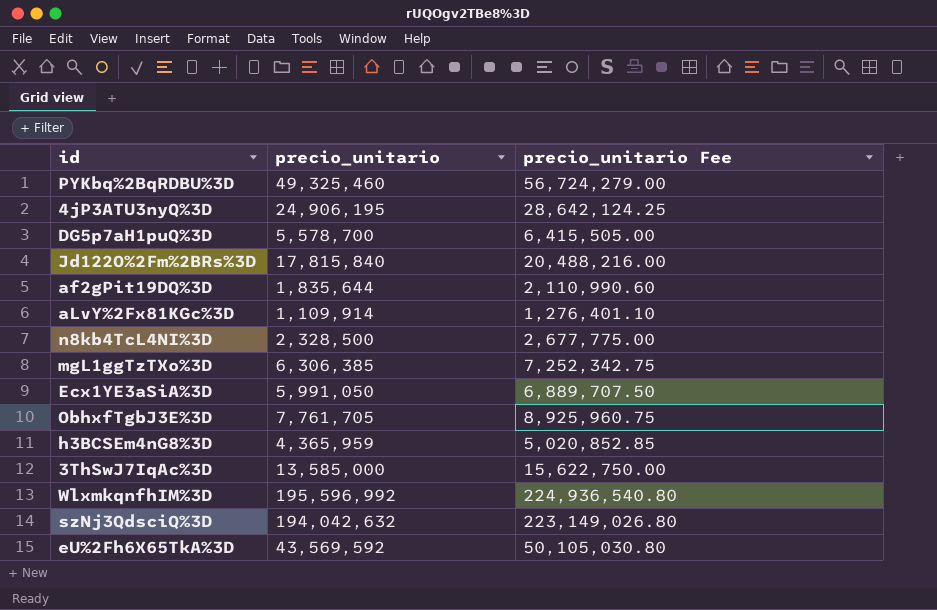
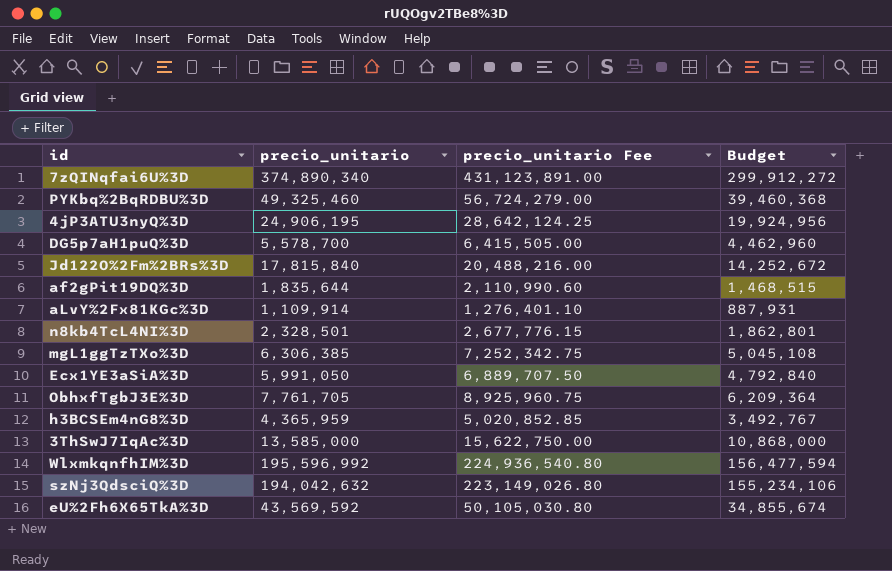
column Budget | formula: none -> [precio_unitario] * 0.8
row 7zQINqfai6U%3D: none -> 374,890,340 | 431,123,891.00 | 299,912,272
n8kb4TcL4NI%3D | precio_unitario: 2,328,500 -> 2,328,501
n8kb4TcL4NI%3D | precio_unitario Fee: 2,677,775.00 -> 2,677,776.15

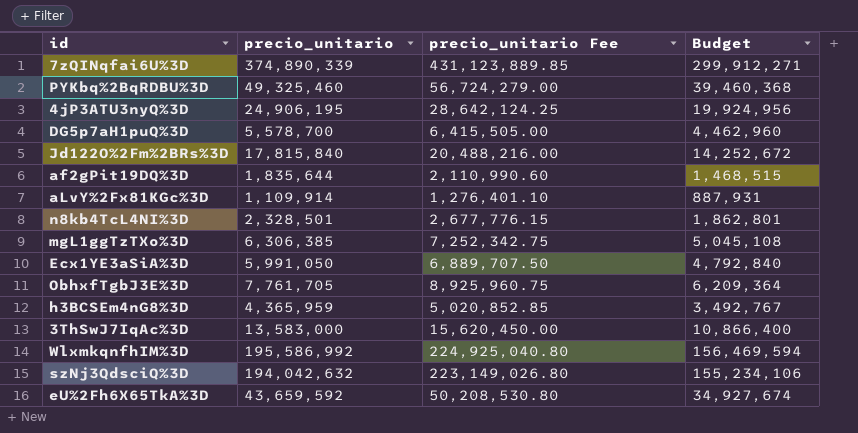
7zQINqfai6U%3D | precio_unitario: 374,890,340 -> 374,890,339
7zQINqfai6U%3D | precio_unitario Fee: 431,123,891.00 -> 431,123,889.85
7zQINqfai6U%3D | Budget: 299,912,272 -> 299,912,271
3ThSwJ7IqAc%3D | precio_unitario: 13,585,000 -> 13,583,000
3ThSwJ7IqAc%3D | precio_unitario Fee: 15,622,750.00 -> 15,620,450.00
3ThSwJ7IqAc%3D | Budget: 10,868,000 -> 10,866,400
WlxmkqnfhIM%3D | precio_unitario: 195,596,992 -> 195,586,992
WlxmkqnfhIM%3D | precio_unitario Fee: 224,936,540.80 -> 224,925,040.80
WlxmkqnfhIM%3D | Budget: 156,477,594 -> 156,469,594
eU%2Fh6X65TkA%3D | precio_unitario: 43,569,592 -> 43,659,592
eU%2Fh6X65TkA%3D | precio_unitario Fee: 50,105,030.80 -> 50,208,530.80
eU%2Fh6X65TkA%3D | Budget: 34,855,674 -> 34,927,674

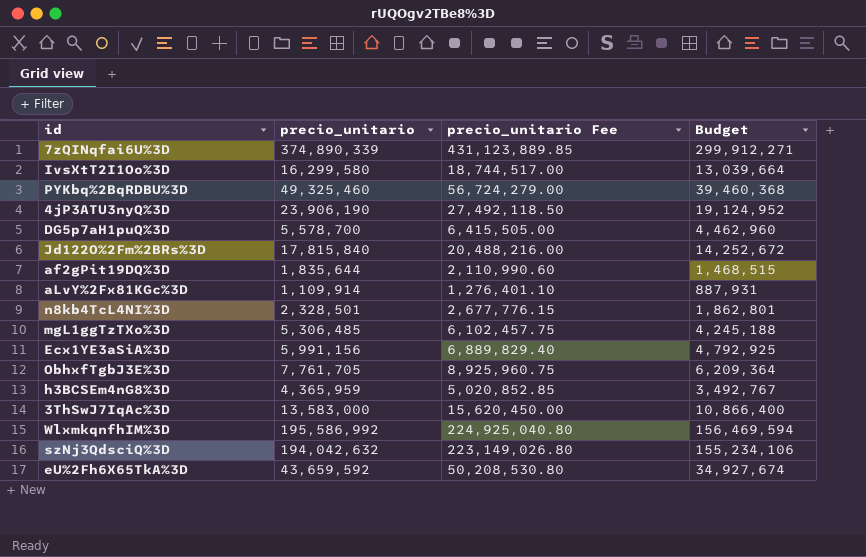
row IvsXtT2I1Oo%3D: none -> 16,299,580 | 18,744,517.00 | 13,039,664
4jP3ATU3nyQ%3D | precio_unitario: 24,906,195 -> 23,906,190
4jP3ATU3nyQ%3D | precio_unitario Fee: 28,642,124.25 -> 27,492,118.50
4jP3ATU3nyQ%3D | Budget: 19,924,956 -> 19,124,952
mgL1ggTzTXo%3D | precio_unitario: 6,306,385 -> 5,306,485
mgL1ggTzTXo%3D | precio_unitario Fee: 7,252,342.75 -> 6,102,457.75
mgL1ggTzTXo%3D | Budget: 5,045,108 -> 4,245,188
Ecx1YE3aSiA%3D | precio_unitario: 5,991,050 -> 5,991,156
Ecx1YE3aSiA%3D | precio_unitario Fee: 6,889,707.50 -> 6,889,829.40
Ecx1YE3aSiA%3D | Budget: 4,792,840 -> 4,792,925

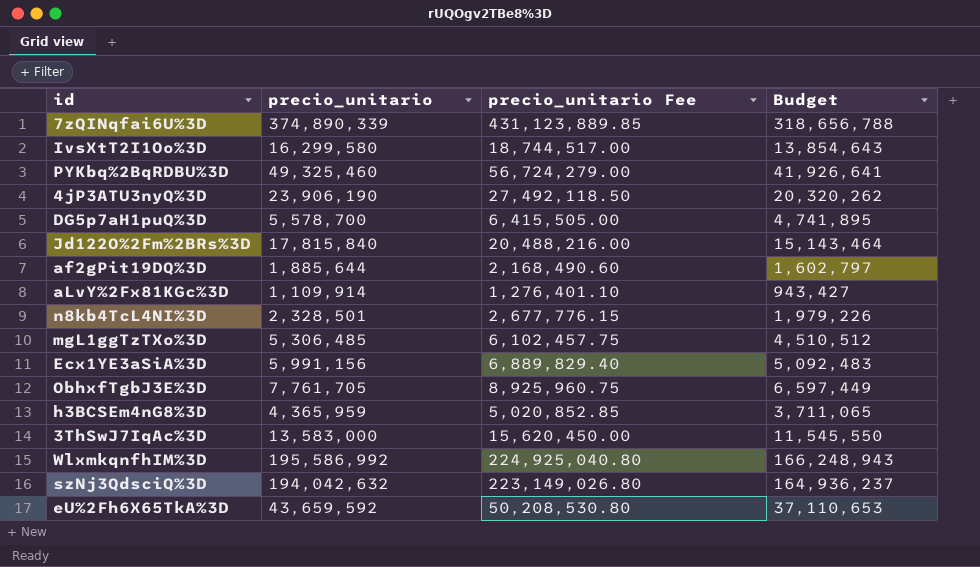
column Budget | formula: [precio_unitario] * 0.8 -> [precio_unitario] * 0.85
af2gPit19DQ%3D | precio_unitario: 1,835,644 -> 1,885,644
af2gPit19DQ%3D | precio_unitario Fee: 2,110,990.60 -> 2,168,490.60

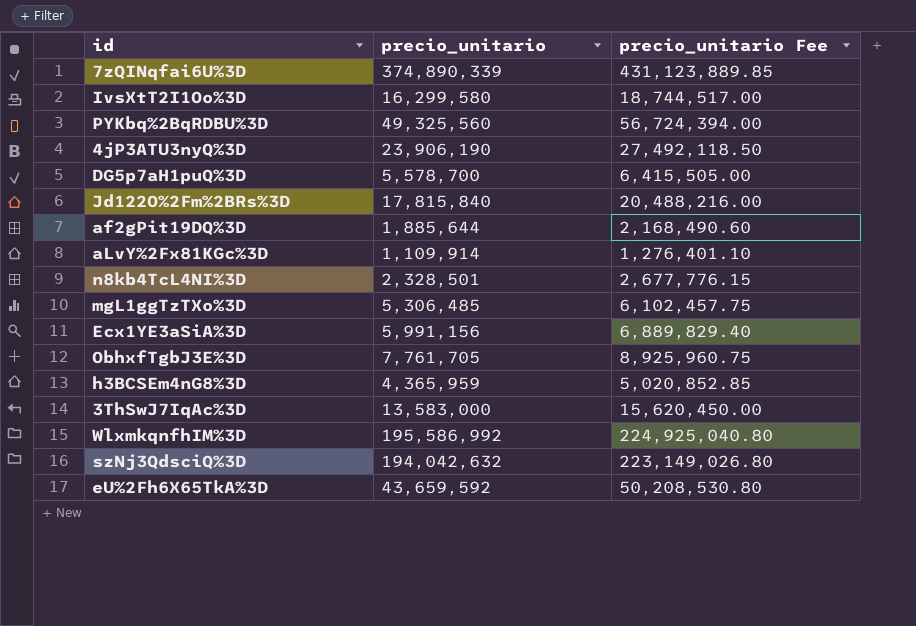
column Budget | formula: [precio_unitario] * 0.85 -> none
PYKbq%2BqRDBU%3D | precio_unitario: 49,325,460 -> 49,325,560
PYKbq%2BqRDBU%3D | precio_unitario Fee: 56,724,279.00 -> 56,724,394.00

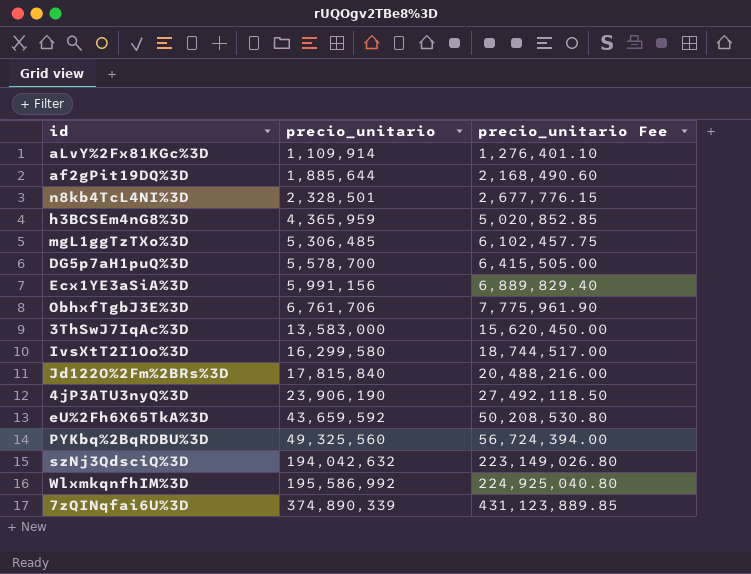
row order: none -> precio_unitario ascending
ObhxfTgbJ3E%3D | precio_unitario: 7,761,705 -> 6,761,706
ObhxfTgbJ3E%3D | precio_unitario Fee: 8,925,960.75 -> 7,775,961.90

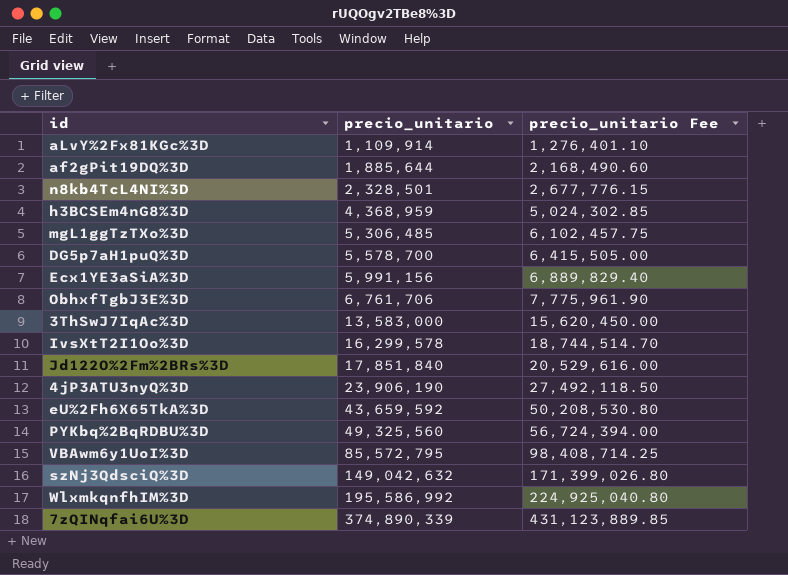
h3BCSEm4nG8%3D | precio_unitario: 4,365,959 -> 4,368,959
h3BCSEm4nG8%3D | precio_unitario Fee: 5,020,852.85 -> 5,024,302.85
IvsXtT2I1Oo%3D | precio_unitario: 16,299,580 -> 16,299,578
IvsXtT2I1Oo%3D | precio_unitario Fee: 18,744,517.00 -> 18,744,514.70
Jd122O%2Fm%2BRs%3D | precio_unitario: 17,815,840 -> 17,851,840
Jd122O%2Fm%2BRs%3D | precio_unitario Fee: 20,488,216.00 -> 20,529,616.00
row VBAwm6y1UoI%3D: none -> 85,572,795 | 98,408,714.25
szNj3QdsciQ%3D | precio_unitario: 194,042,632 -> 149,042,632
szNj3QdsciQ%3D | precio_unitario Fee: 223,149,026.80 -> 171,399,026.80

